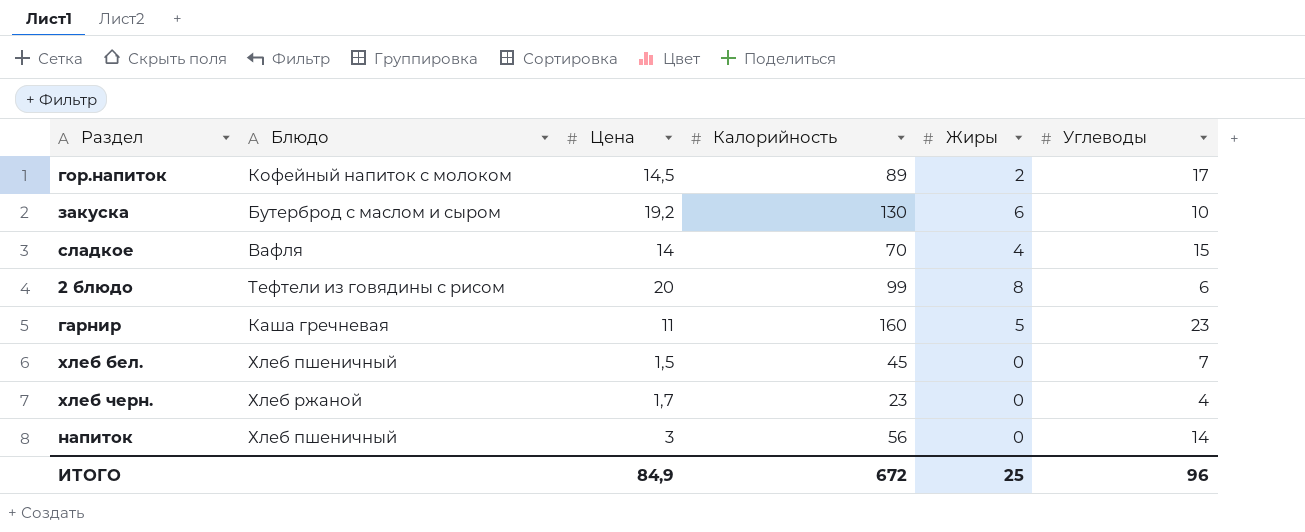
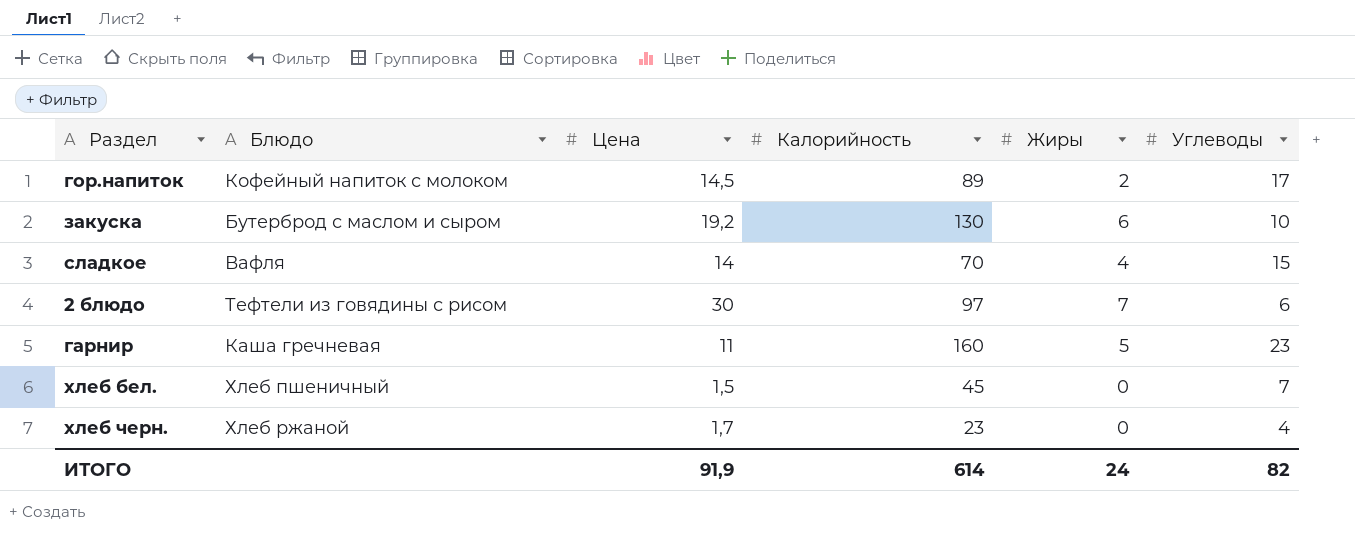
row напиток: Хлеб пшеничный | 3 | 56 | 0 | 14 -> none
2 блюдо | Цена: 20 -> 30
2 блюдо | Калорийность: 99 -> 97
2 блюдо | Жиры: 8 -> 7
ИТОГО | Цена: 84,9 -> 91,9
ИТОГО | Калорийность: 672 -> 614
ИТОГО | Жиры: 25 -> 24
ИТОГО | Углеводы: 96 -> 82

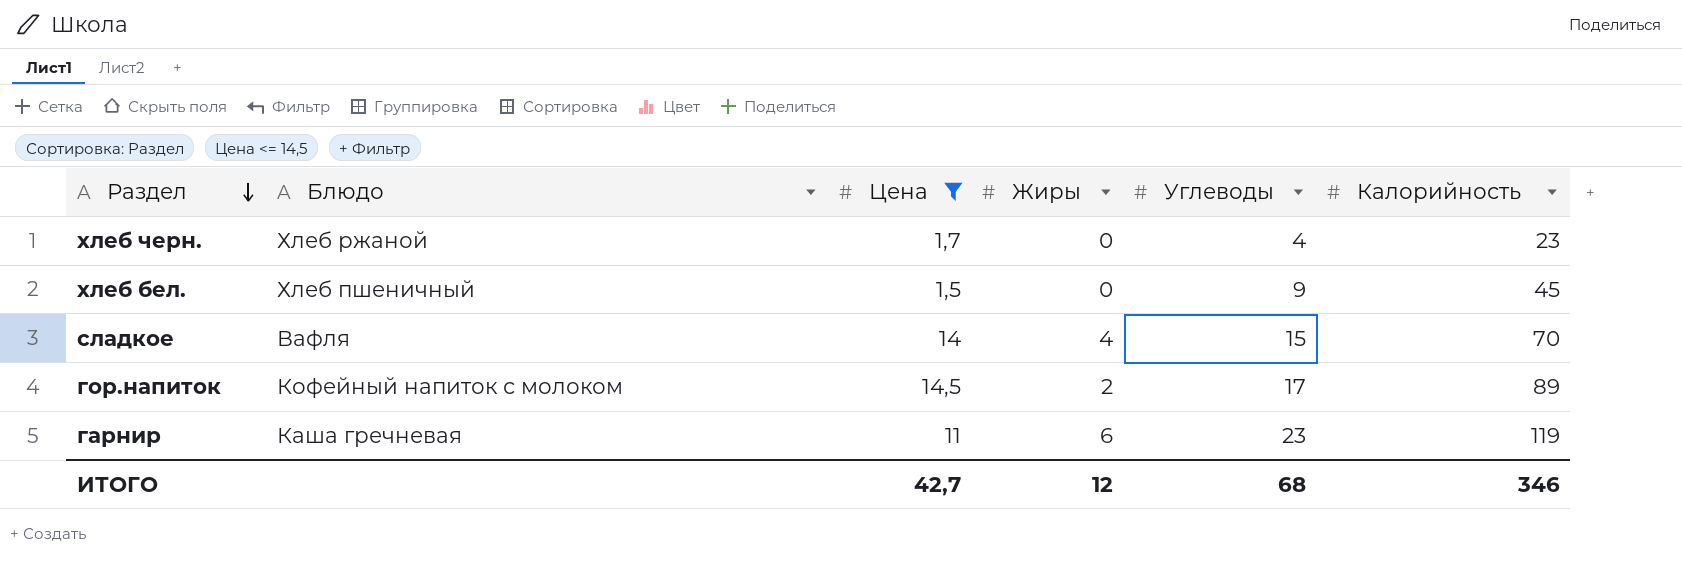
filter: none -> Цена <= 14,5
row order: none -> Раздел descending
column Калорийность | position: 4 -> 6
хлеб бел. | Углеводы: 7 -> 9
гарнир | Жиры: 5 -> 6
гарнир | Калорийность: 160 -> 119
ИТОГО | Цена: 91,9 -> 42,7
ИТОГО | Жиры: 24 -> 12
ИТОГО | Углеводы: 82 -> 68
ИТОГО | Калорийность: 614 -> 346

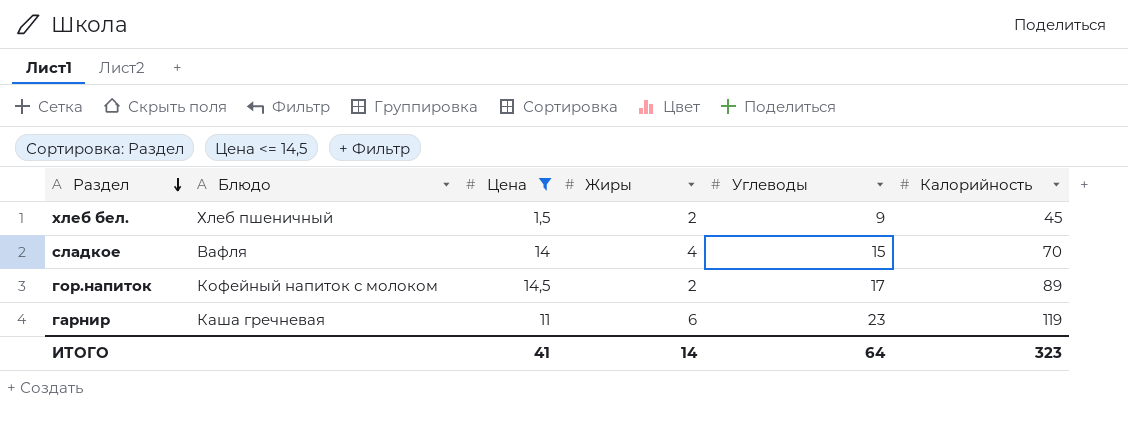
row хлеб черн.: Хлеб ржаной | 1,7 | 0 | 4 | 23 -> none
хлеб бел. | Жиры: 0 -> 2
ИТОГО | Цена: 42,7 -> 41
ИТОГО | Жиры: 12 -> 14
ИТОГО | Углеводы: 68 -> 64
ИТОГО | Калорийность: 346 -> 323

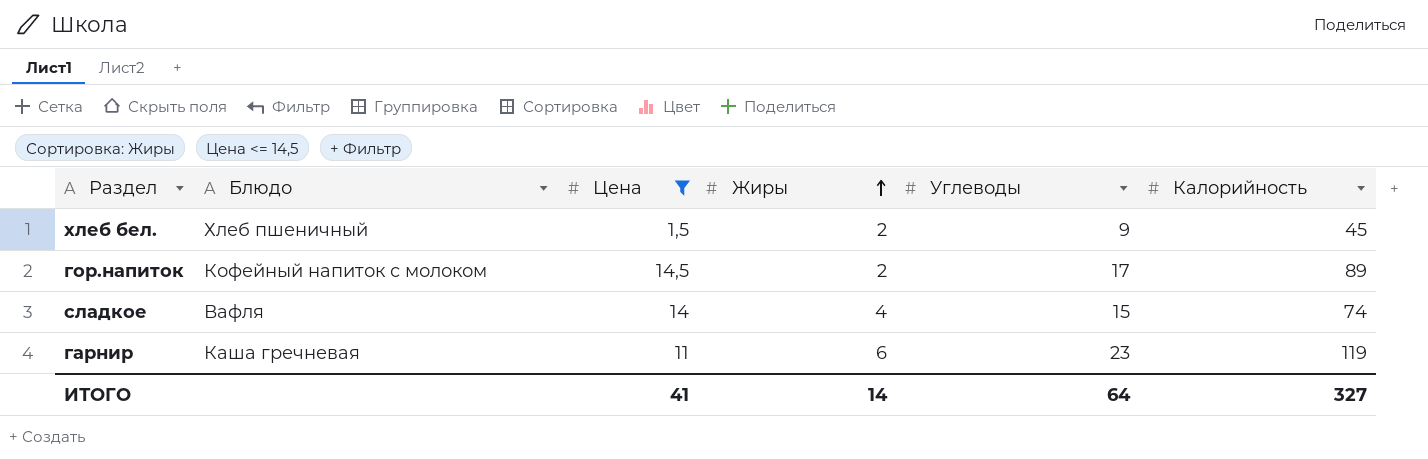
row order: Раздел descending -> Жиры ascending
сладкое | Калорийность: 70 -> 74
ИТОГО | Калорийность: 323 -> 327

